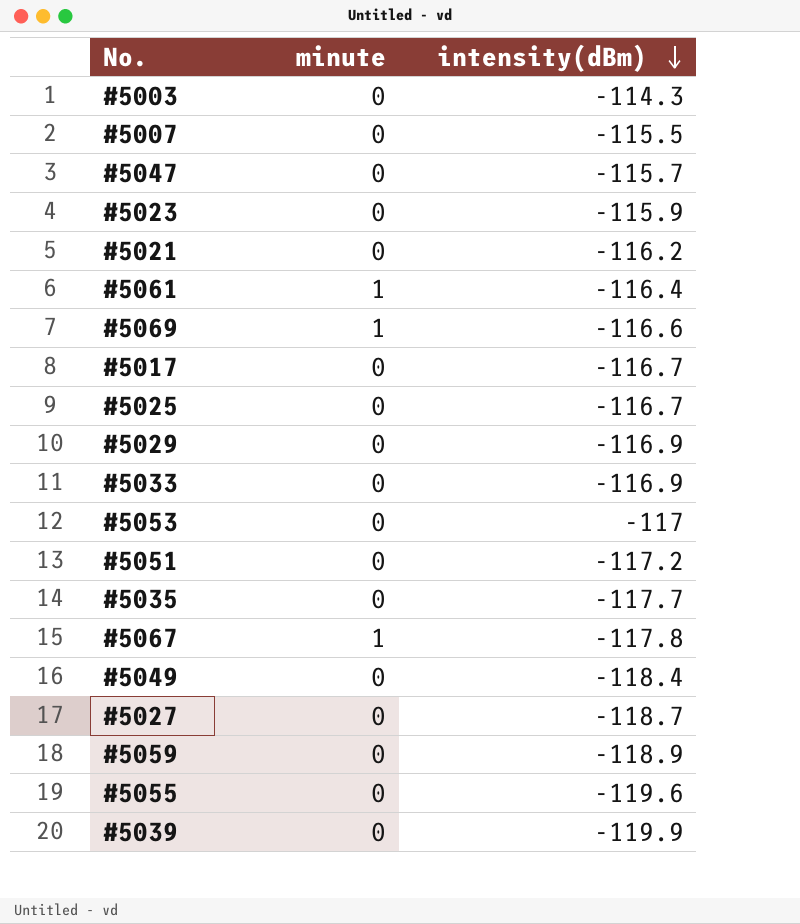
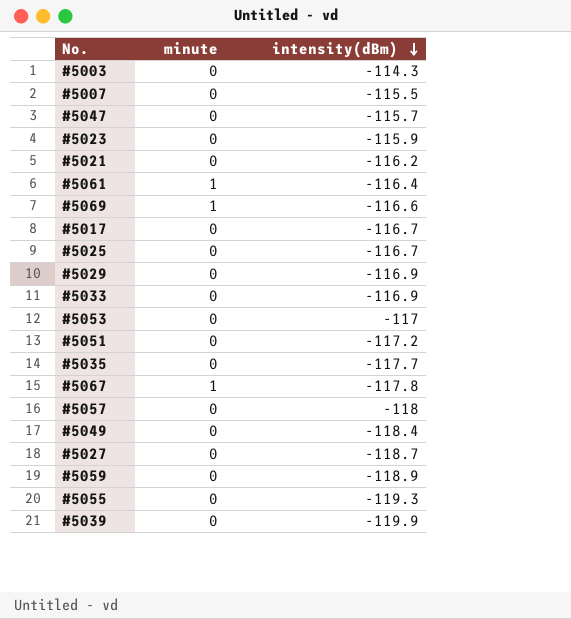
row #5057: none -> 0 | -118
#5055 | intensity(dBm): -119.6 -> -119.3

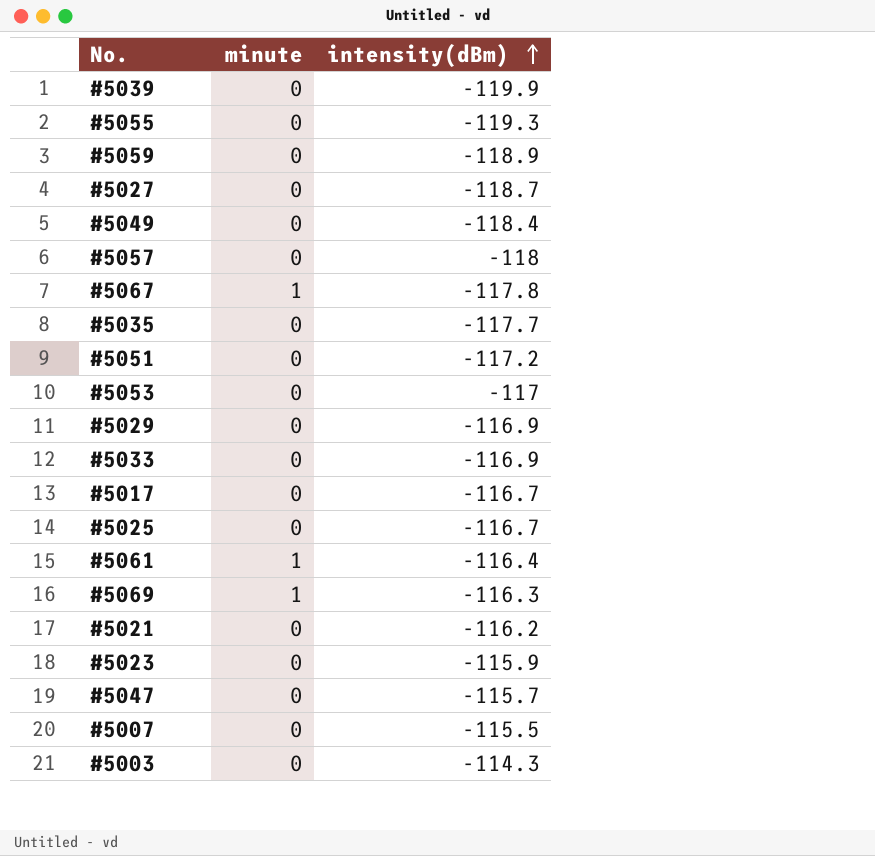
row order: intensity(dBm) descending -> intensity(dBm) ascending
#5069 | intensity(dBm): -116.6 -> -116.3

